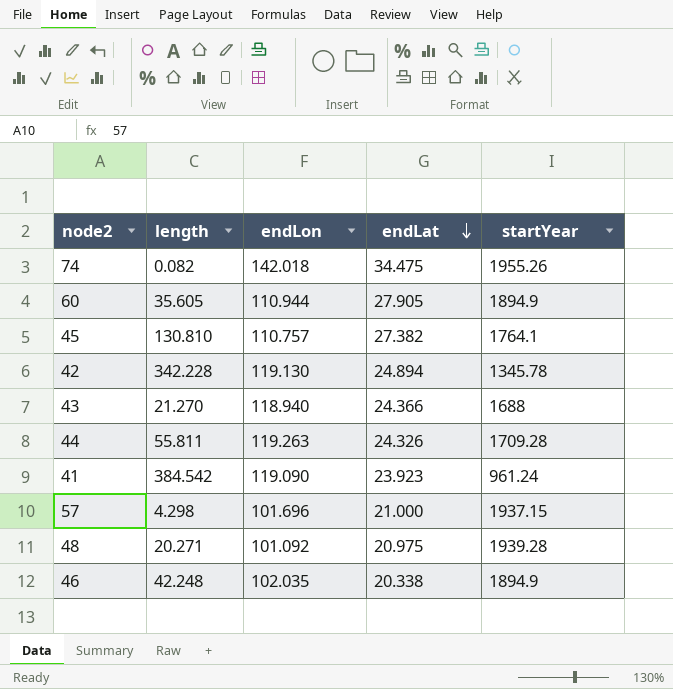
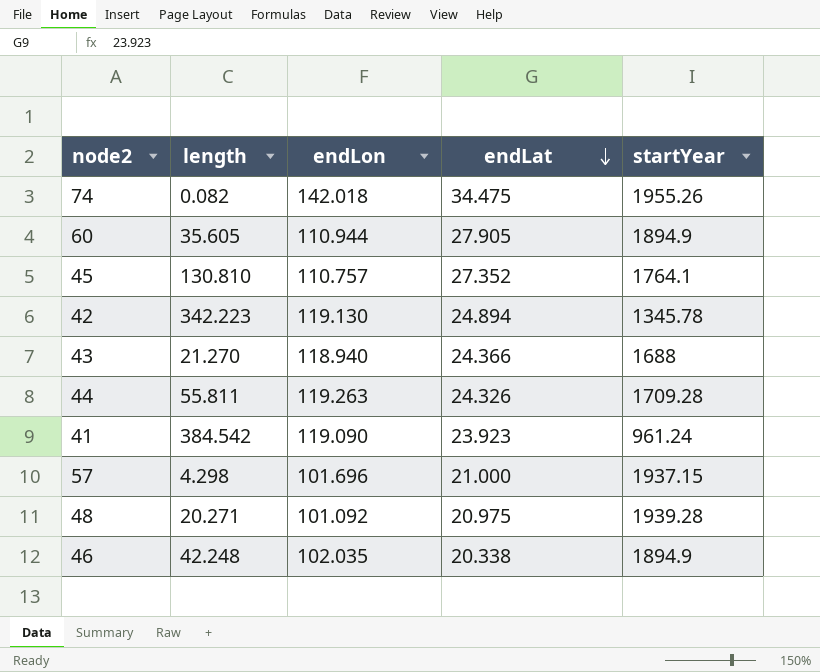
45 | endLat: 27.382 -> 27.352
42 | length: 342.228 -> 342.223

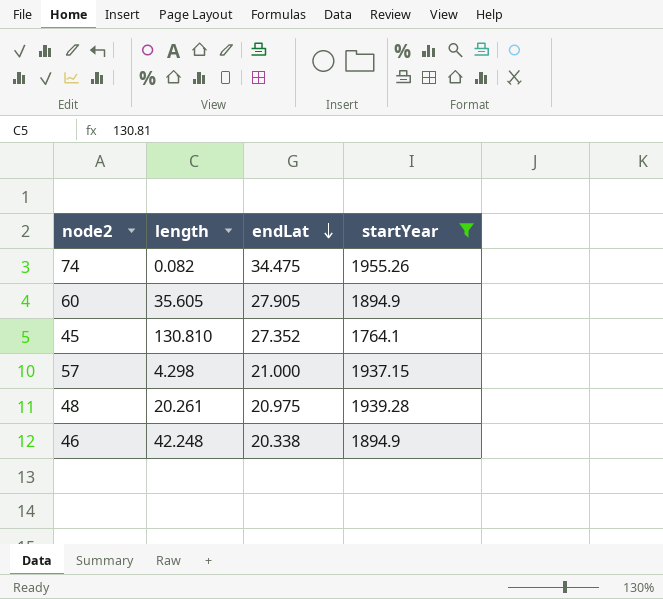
filter: none -> startYear >= 1764.1
column endLon | position: 3 -> none
48 | length: 20.271 -> 20.261

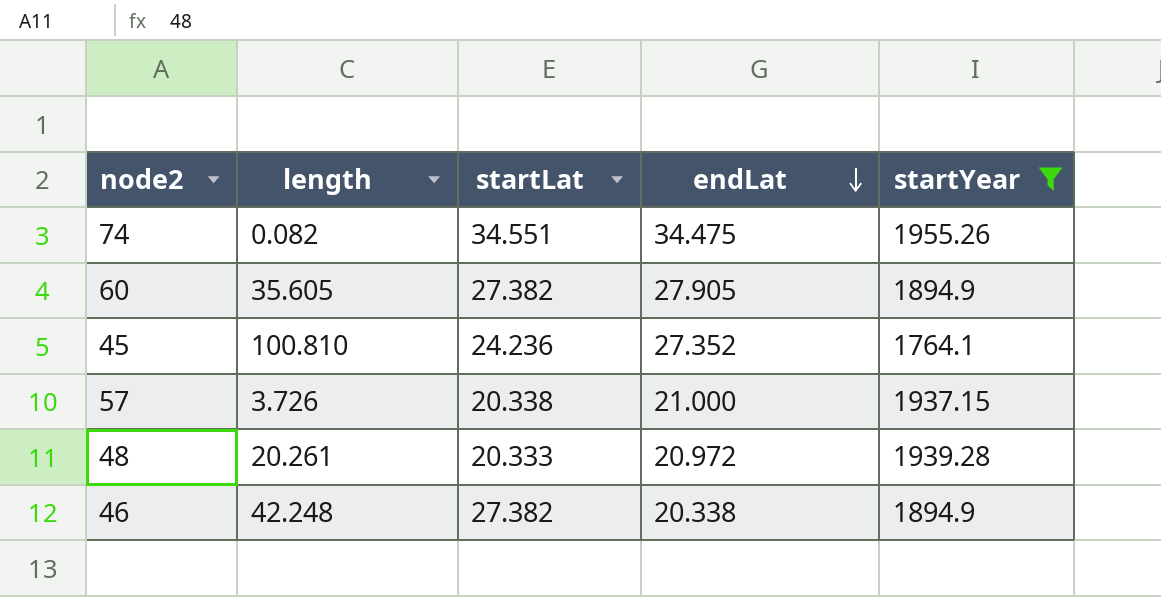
column startLat | position: none -> 3
45 | length: 130.810 -> 100.810
57 | length: 4.298 -> 3.726
48 | endLat: 20.975 -> 20.972

